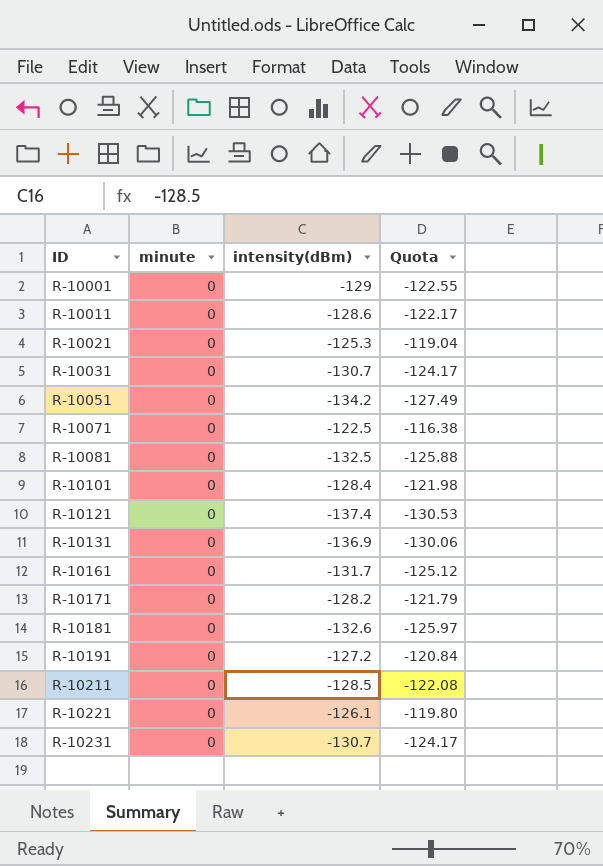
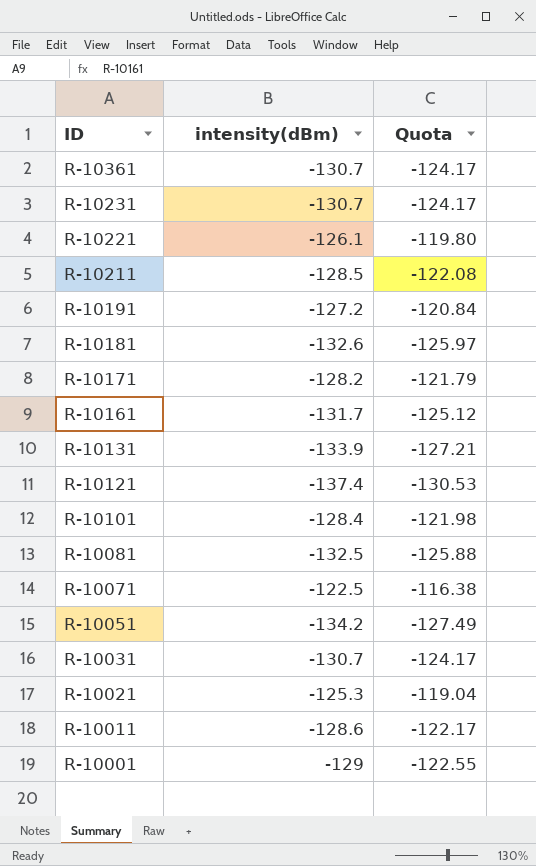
row order: ID ascending -> ID descending
column minute | position: 2 -> none
row R-10361: none -> -130.7 | -124.17
R-10131 | intensity(dBm): -136.9 -> -133.9
R-10131 | Quota: -130.06 -> -127.21

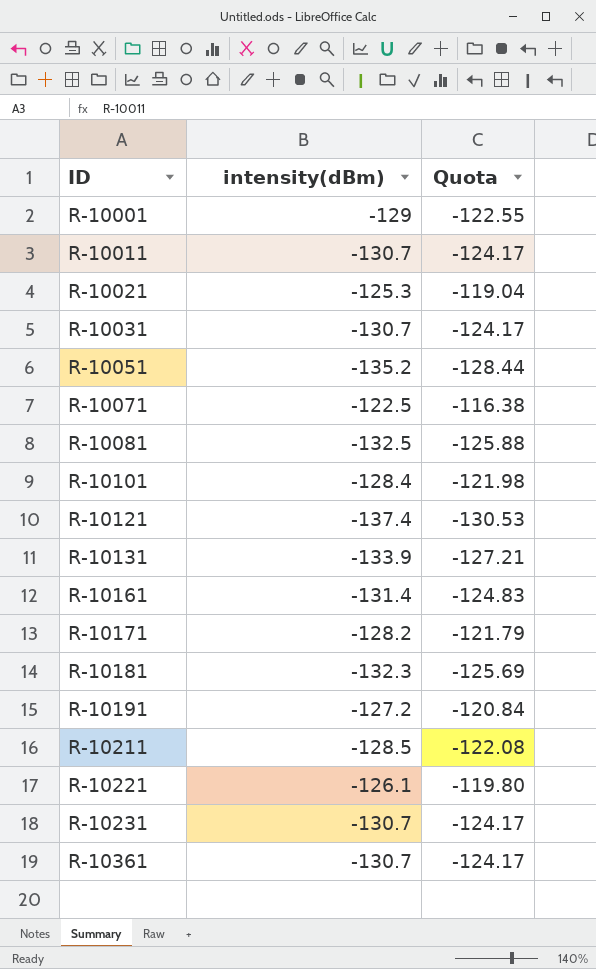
row order: ID descending -> ID ascending
R-10011 | intensity(dBm): -128.6 -> -130.7
R-10011 | Quota: -122.17 -> -124.17
R-10051 | intensity(dBm): -134.2 -> -135.2
R-10051 | Quota: -127.49 -> -128.44
R-10161 | intensity(dBm): -131.7 -> -131.4
R-10161 | Quota: -125.12 -> -124.83
R-10181 | intensity(dBm): -132.6 -> -132.3
R-10181 | Quota: -125.97 -> -125.69

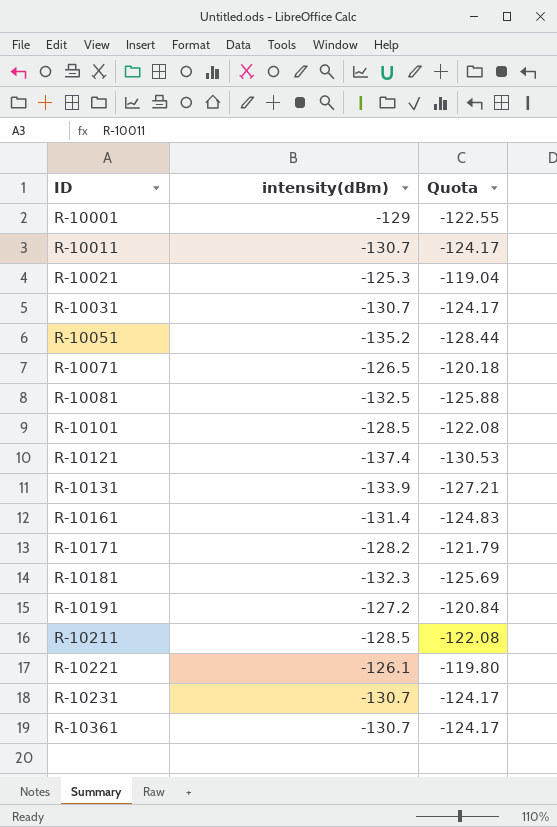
R-10071 | intensity(dBm): -122.5 -> -126.5
R-10071 | Quota: -116.38 -> -120.18
R-10101 | intensity(dBm): -128.4 -> -128.5
R-10101 | Quota: -121.98 -> -122.08

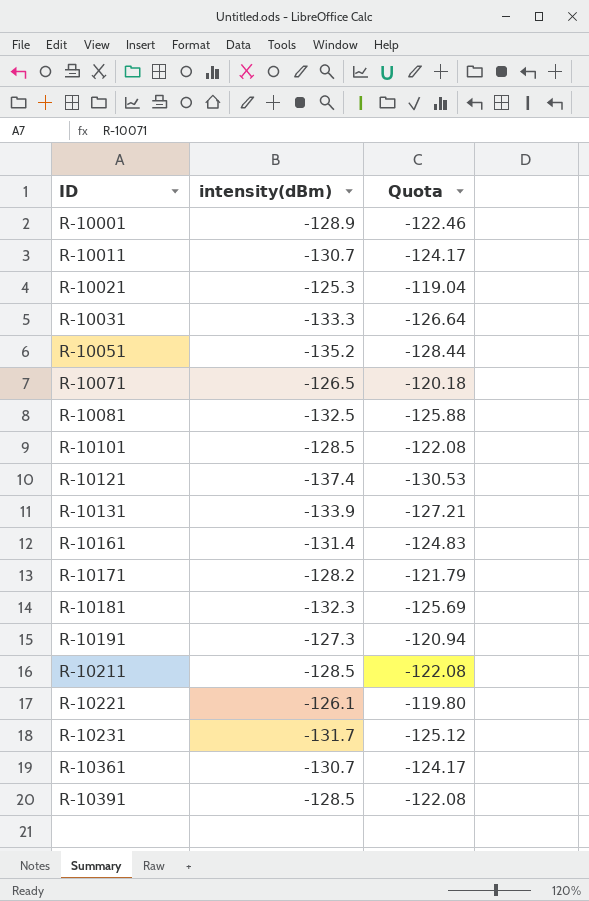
R-10001 | intensity(dBm): -129 -> -128.9
R-10001 | Quota: -122.55 -> -122.46
R-10031 | intensity(dBm): -130.7 -> -133.3
R-10031 | Quota: -124.17 -> -126.64
R-10191 | intensity(dBm): -127.2 -> -127.3
R-10191 | Quota: -120.84 -> -120.94
R-10231 | intensity(dBm): -130.7 -> -131.7
R-10231 | Quota: -124.17 -> -125.12
row R-10391: none -> -128.5 | -122.08

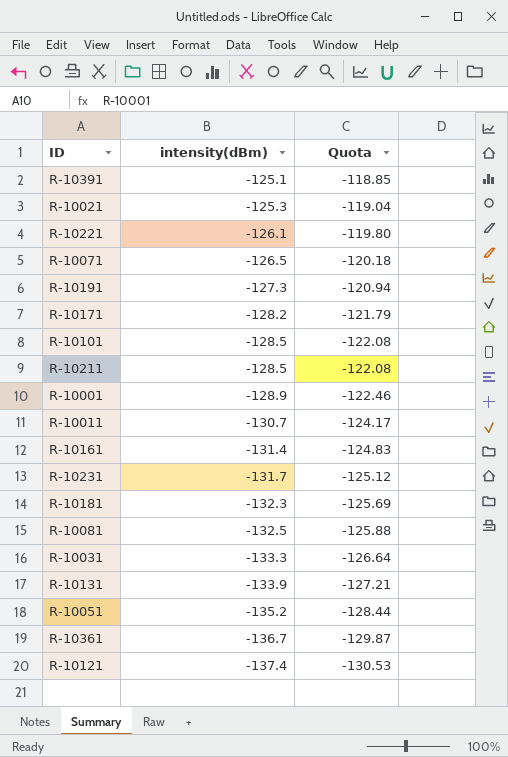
row order: ID ascending -> intensity(dBm) descending
R-10391 | intensity(dBm): -128.5 -> -125.1
R-10391 | Quota: -122.08 -> -118.85
R-10361 | intensity(dBm): -130.7 -> -136.7
R-10361 | Quota: -124.17 -> -129.87

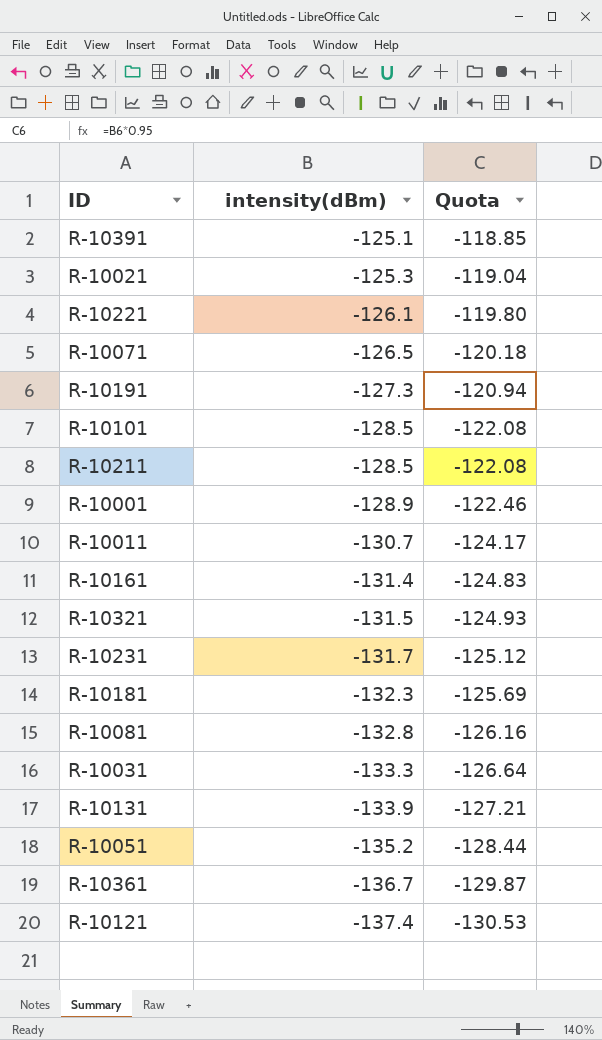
row R-10171: -128.2 | -121.79 -> none
row R-10321: none -> -131.5 | -124.93
R-10081 | intensity(dBm): -132.5 -> -132.8
R-10081 | Quota: -125.88 -> -126.16

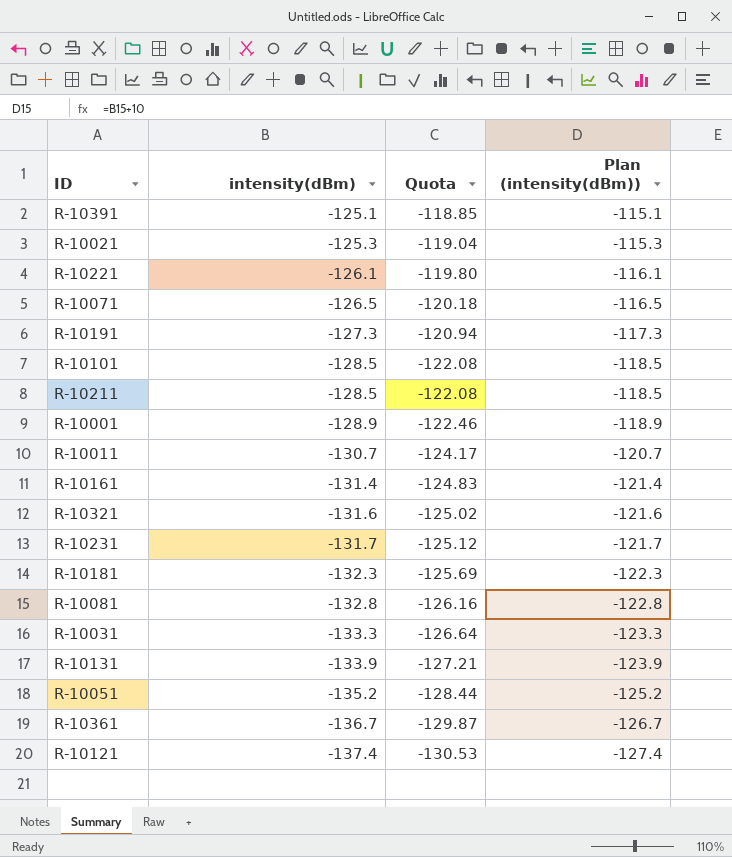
column Plan (intensity(dBm)) | formula: none -> [intensity(dBm)] + 10
R-10321 | intensity(dBm): -131.5 -> -131.6
R-10321 | Quota: -124.93 -> -125.02

